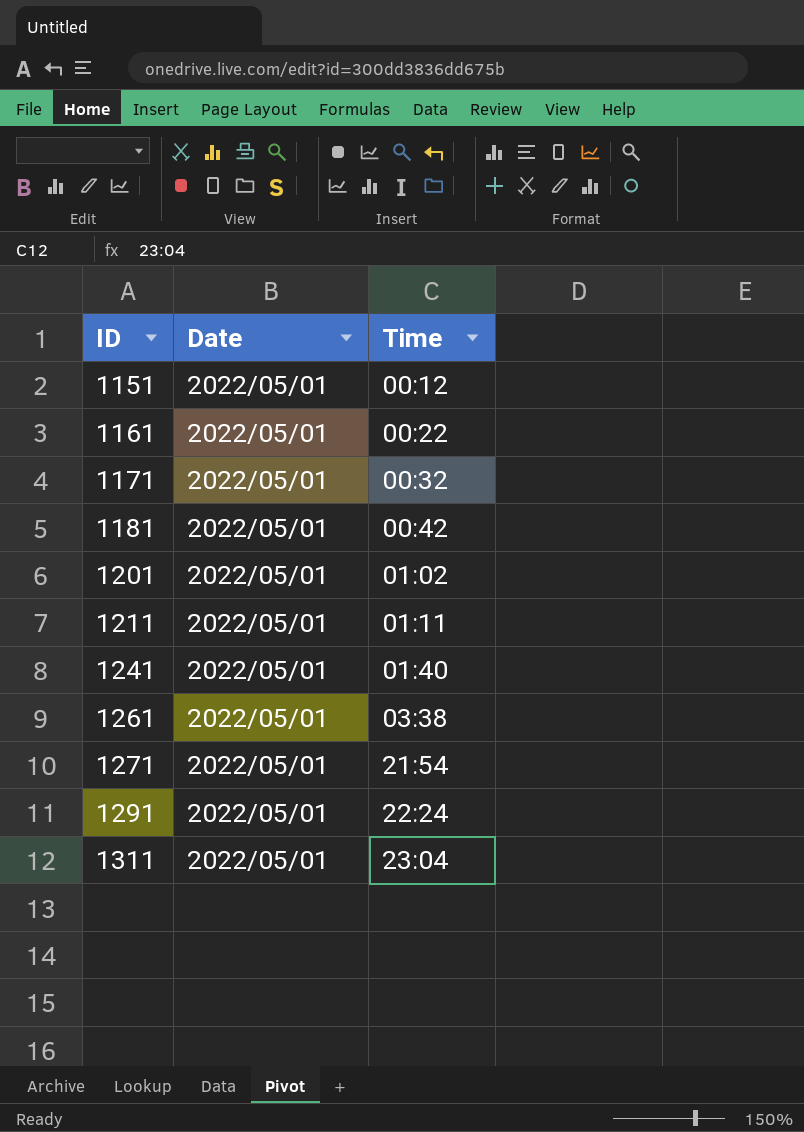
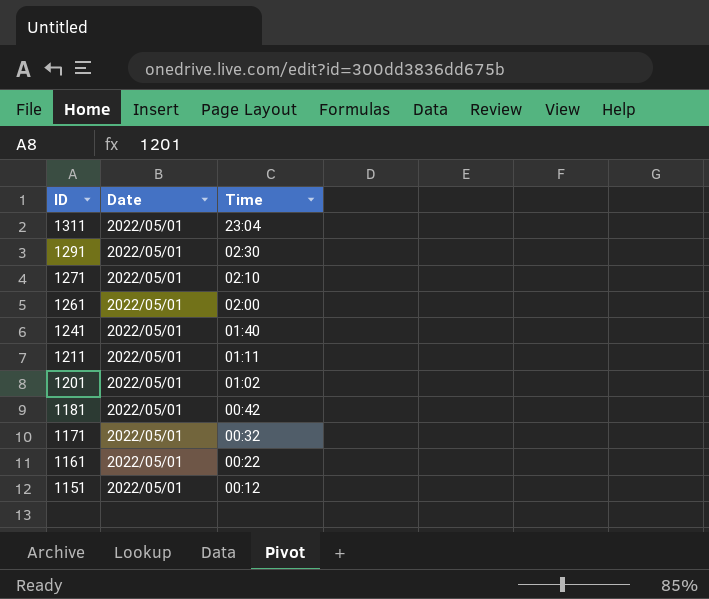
row order: ID ascending -> ID descending
1291 | Time: 22:24 -> 02:30
1271 | Time: 21:54 -> 02:10
1261 | Time: 03:38 -> 02:00

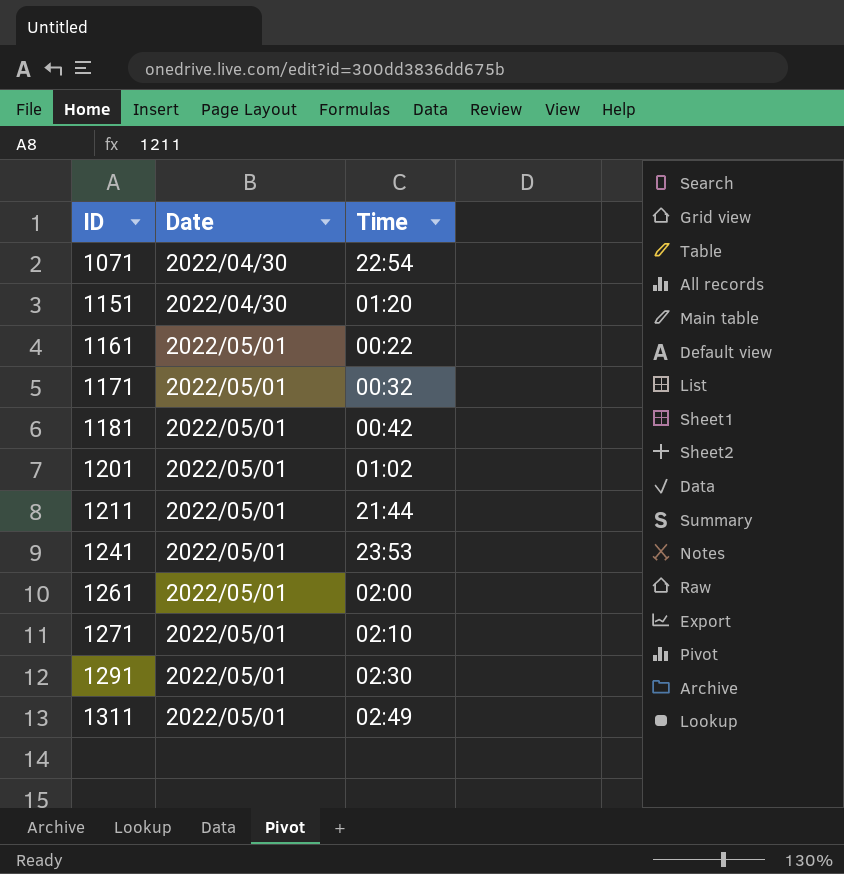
row order: ID descending -> ID ascending
row 1071: none -> 2022/04/30 | 22:54
1151 | Date: 2022/05/01 -> 2022/04/30
1151 | Time: 00:12 -> 01:20
1211 | Time: 01:11 -> 21:44
1241 | Time: 01:40 -> 23:53
1311 | Time: 23:04 -> 02:49

